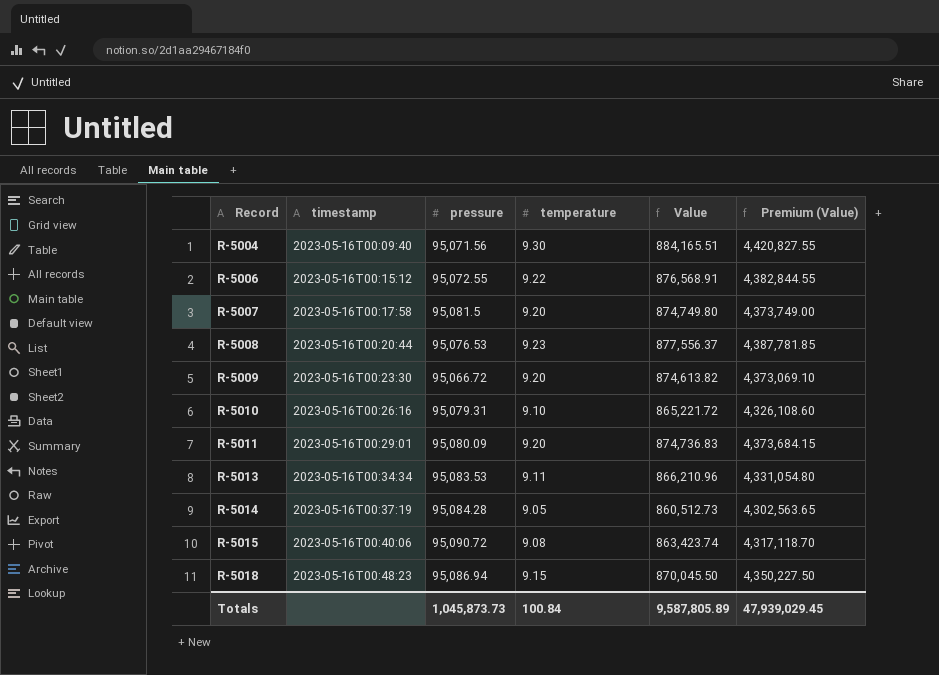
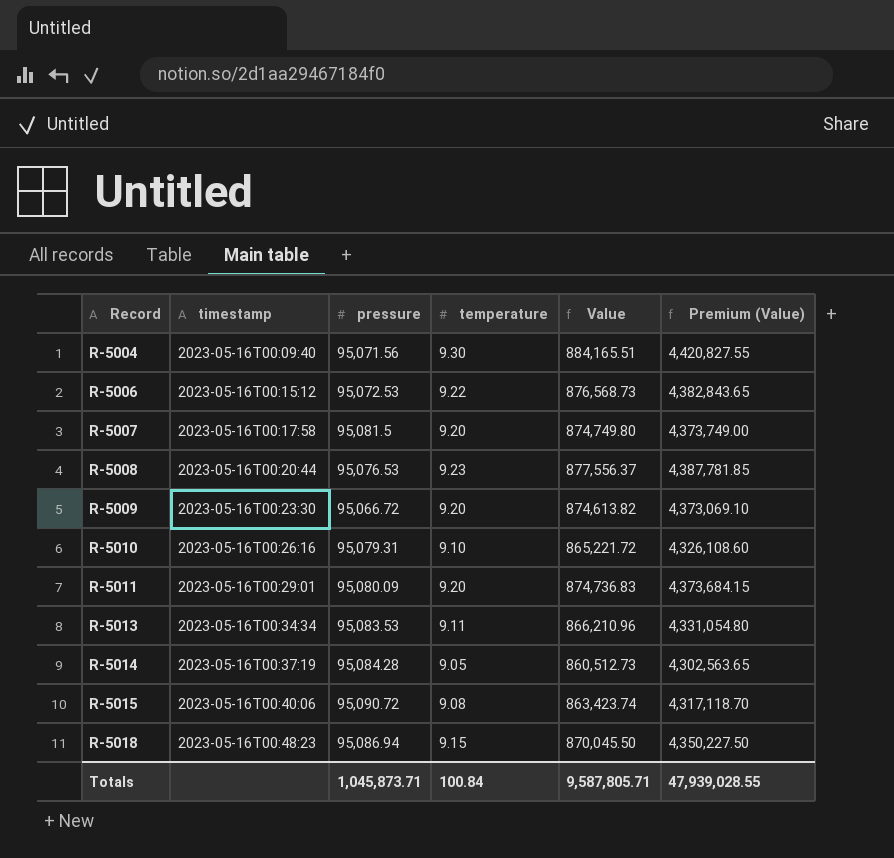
R-5006 | pressure: 95,072.55 -> 95,072.53
R-5006 | Value: 876,568.91 -> 876,568.73
R-5006 | Premium (Value): 4,382,844.55 -> 4,382,843.65
Totals | pressure: 1,045,873.73 -> 1,045,873.71
Totals | Value: 9,587,805.89 -> 9,587,805.71
Totals | Premium (Value): 47,939,029.45 -> 47,939,028.55

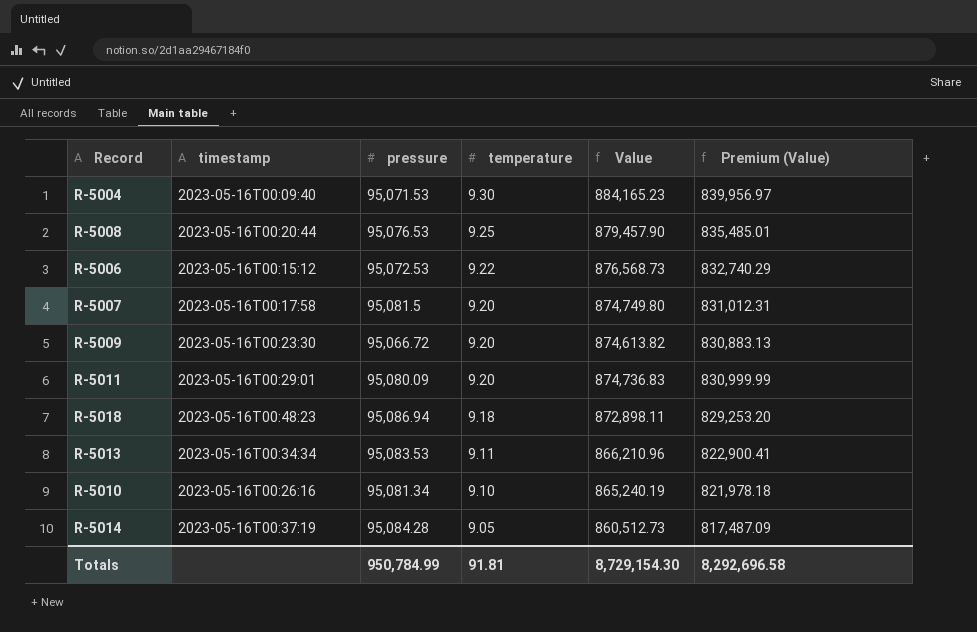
row order: Record ascending -> temperature descending
column Premium (Value) | formula: [Value] * 5 -> [Value] * 0.95
row R-5015: 2023-05-16T00:40:06 | 95,090.72 | 9.08 | 863,423.74 | 4,317,118.70 -> none
R-5004 | pressure: 95,071.56 -> 95,071.53
R-5004 | Value: 884,165.51 -> 884,165.23
R-5008 | temperature: 9.23 -> 9.25
R-5008 | Value: 877,556.37 -> 879,457.90
R-5018 | temperature: 9.15 -> 9.18
R-5018 | Value: 870,045.50 -> 872,898.11
R-5010 | pressure: 95,079.31 -> 95,081.34
R-5010 | Value: 865,221.72 -> 865,240.19
Totals | pressure: 1,045,873.71 -> 950,784.99
Totals | temperature: 100.84 -> 91.81
Totals | Value: 9,587,805.71 -> 8,729,154.30
Totals | Premium (Value): 47,939,028.55 -> 8,292,696.58

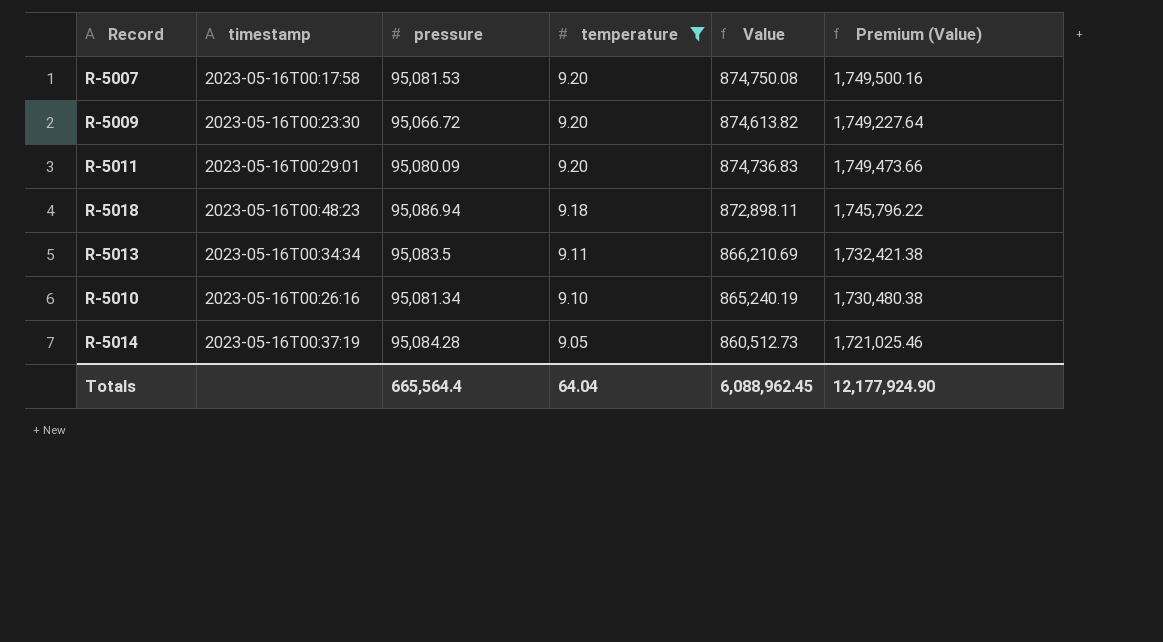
filter: none -> temperature <= 9.20
column Premium (Value) | formula: [Value] * 0.95 -> [Value] * 2
R-5007 | pressure: 95,081.5 -> 95,081.53
R-5007 | Value: 874,749.80 -> 874,750.08
R-5013 | pressure: 95,083.53 -> 95,083.5
R-5013 | Value: 866,210.96 -> 866,210.69
Totals | pressure: 950,784.99 -> 665,564.4
Totals | temperature: 91.81 -> 64.04
Totals | Value: 8,729,154.30 -> 6,088,962.45
Totals | Premium (Value): 8,292,696.58 -> 12,177,924.90

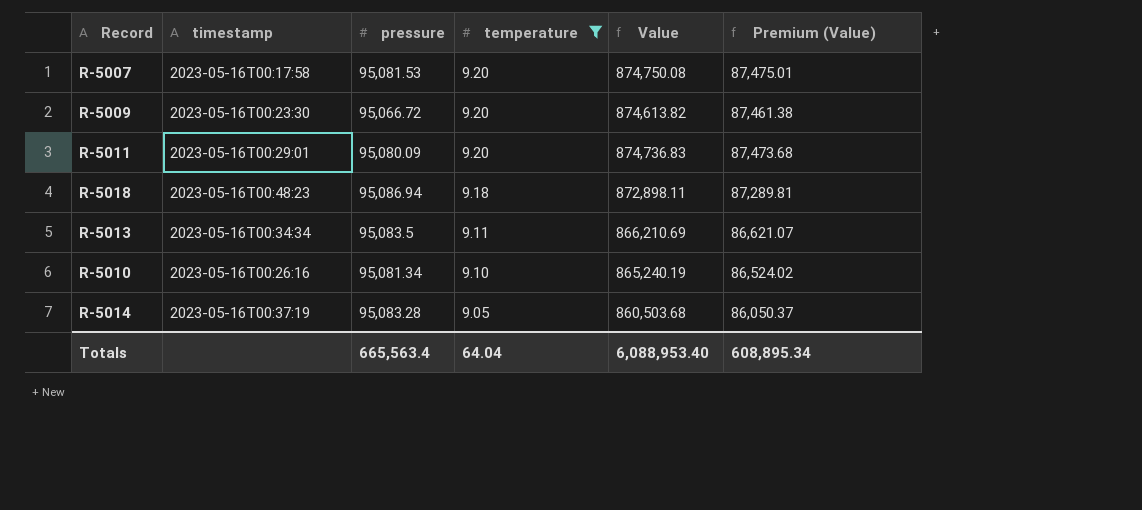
column Premium (Value) | formula: [Value] * 2 -> [Value] * 0.1
R-5014 | pressure: 95,084.28 -> 95,083.28
R-5014 | Value: 860,512.73 -> 860,503.68
Totals | pressure: 665,564.4 -> 665,563.4
Totals | Value: 6,088,962.45 -> 6,088,953.40
Totals | Premium (Value): 12,177,924.90 -> 608,895.34

